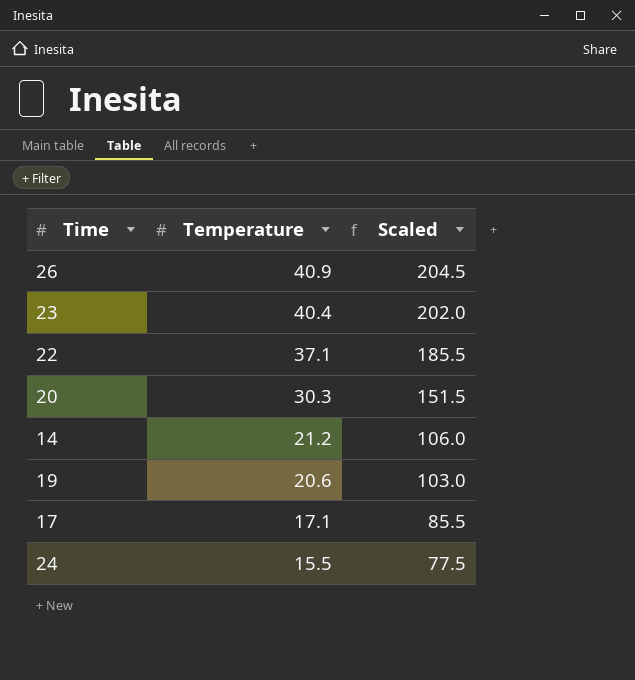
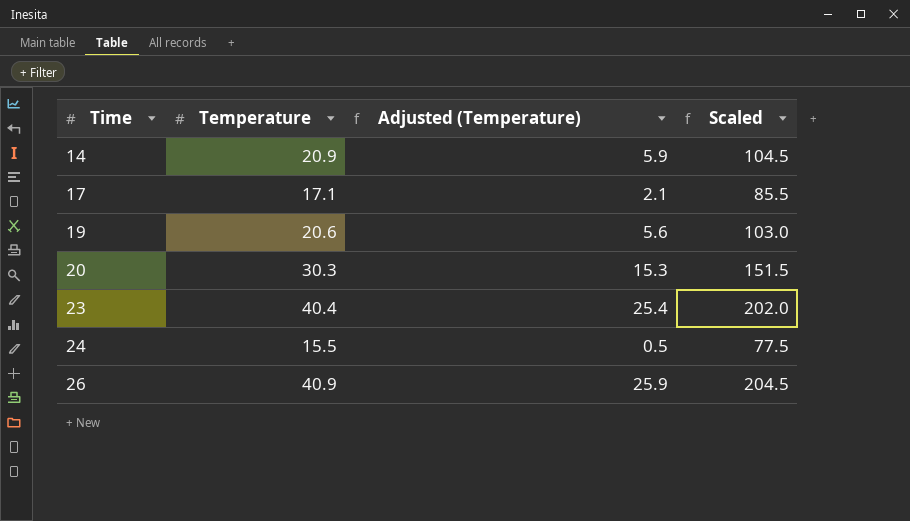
row order: Temperature descending -> Time ascending
column Adjusted (Temperature) | formula: none -> [Temperature] - 15
row 22: 37.1 | 185.5 -> none
14 | Temperature: 21.2 -> 20.9
14 | Scaled: 106.0 -> 104.5

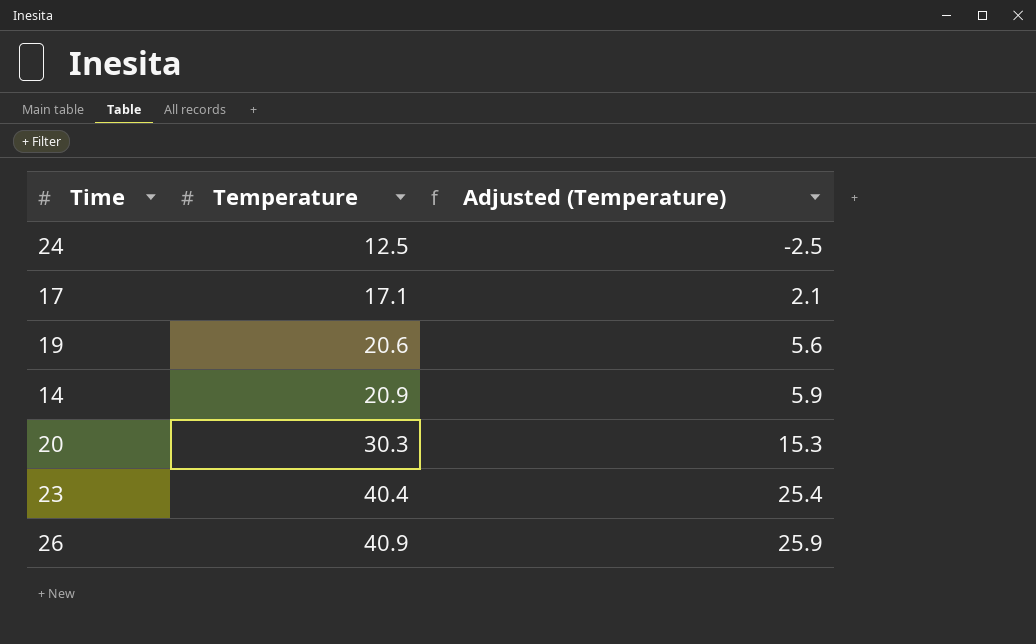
row order: Time ascending -> Temperature ascending
column Scaled | formula: [Temperature] * 5 -> none
24 | Temperature: 15.5 -> 12.5
24 | Adjusted (Temperature): 0.5 -> -2.5

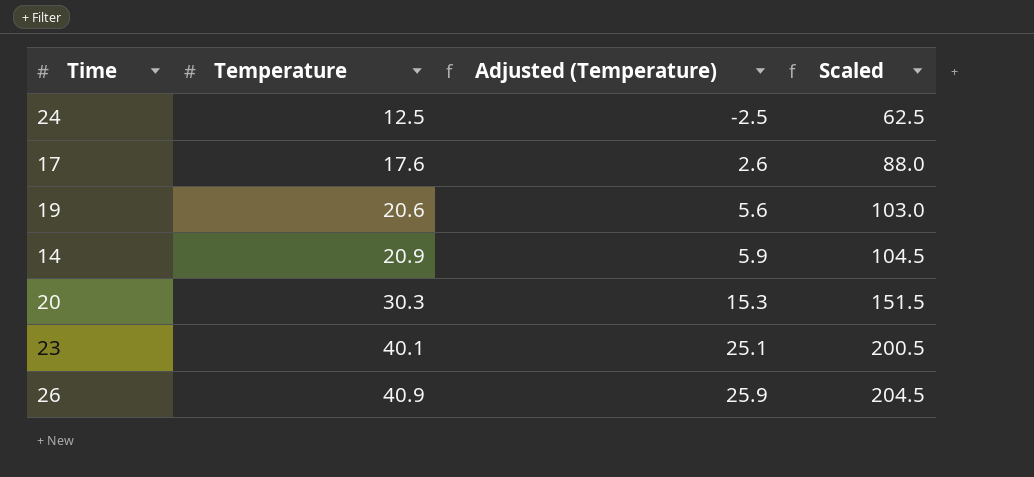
column Scaled | formula: none -> [Temperature] * 5
17 | Temperature: 17.1 -> 17.6
17 | Adjusted (Temperature): 2.1 -> 2.6
23 | Temperature: 40.4 -> 40.1
23 | Adjusted (Temperature): 25.4 -> 25.1

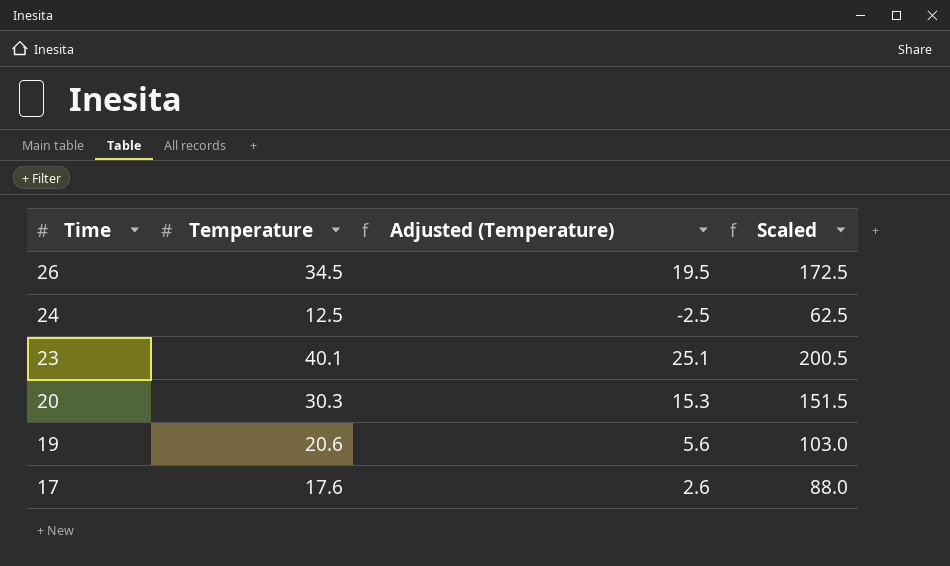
row order: Temperature ascending -> Time descending
row 14: 20.9 | 5.9 | 104.5 -> none
26 | Temperature: 40.9 -> 34.5
26 | Adjusted (Temperature): 25.9 -> 19.5
26 | Scaled: 204.5 -> 172.5

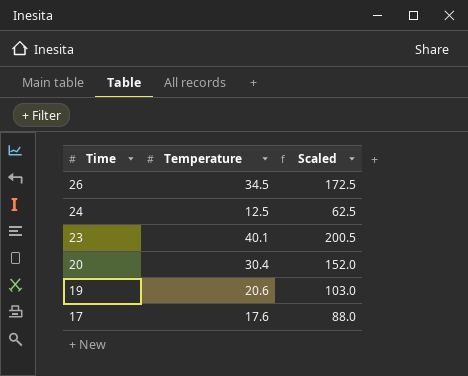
column Adjusted (Temperature) | formula: [Temperature] - 15 -> none
20 | Temperature: 30.3 -> 30.4
20 | Scaled: 151.5 -> 152.0

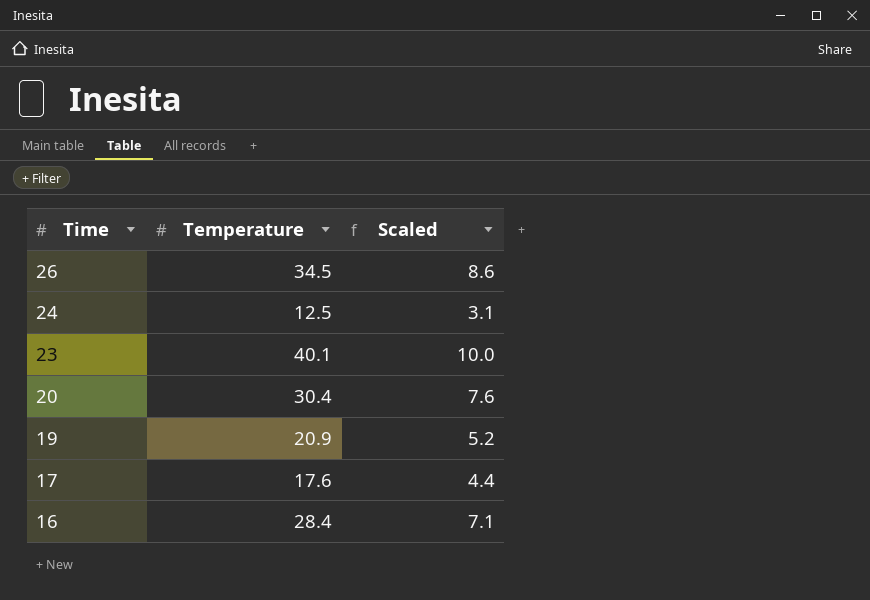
column Scaled | formula: [Temperature] * 5 -> [Temperature] * 0.25
19 | Temperature: 20.6 -> 20.9
row 16: none -> 28.4 | 7.1

